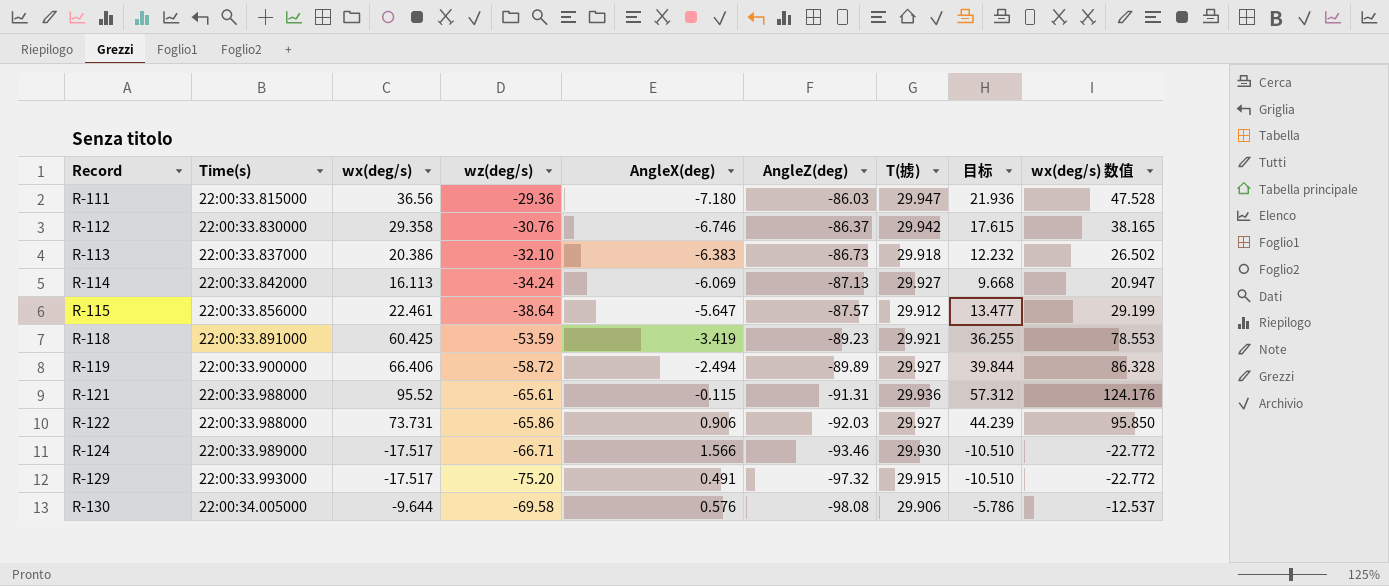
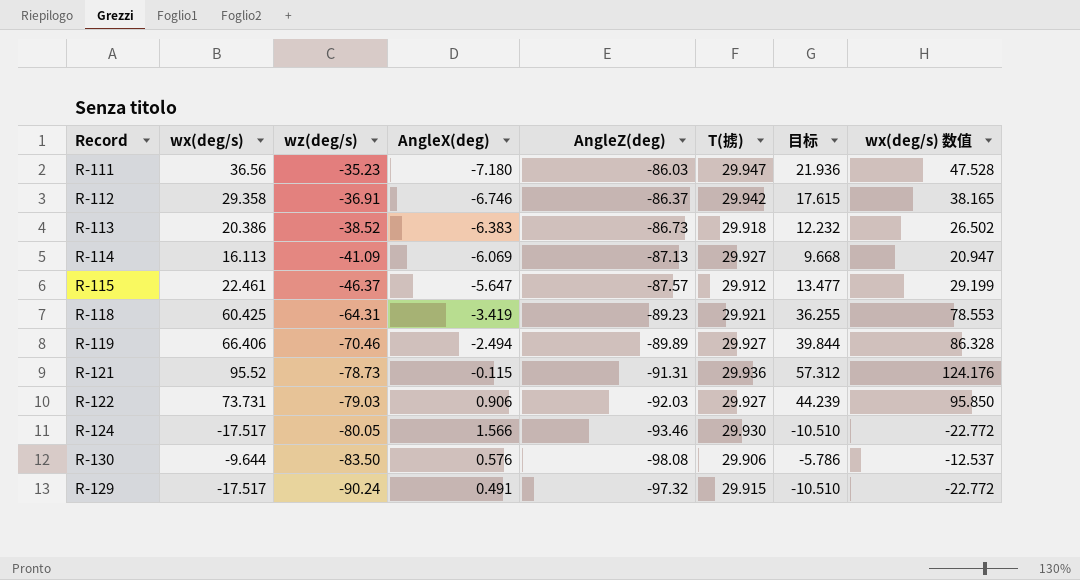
row order: Record ascending -> wz(deg/s) descending
column Time(s) | position: 2 -> none
R-111 | wz(deg/s): -29.36 -> -35.23
R-112 | wz(deg/s): -30.76 -> -36.91
R-113 | wz(deg/s): -32.10 -> -38.52
R-114 | wz(deg/s): -34.24 -> -41.09
R-115 | wz(deg/s): -38.64 -> -46.37
R-118 | wz(deg/s): -53.59 -> -64.31
R-119 | wz(deg/s): -58.72 -> -70.46
R-121 | wz(deg/s): -65.61 -> -78.73
R-122 | wz(deg/s): -65.86 -> -79.03
R-124 | wz(deg/s): -66.71 -> -80.05
R-130 | wz(deg/s): -69.58 -> -83.50
R-129 | wz(deg/s): -75.20 -> -90.24

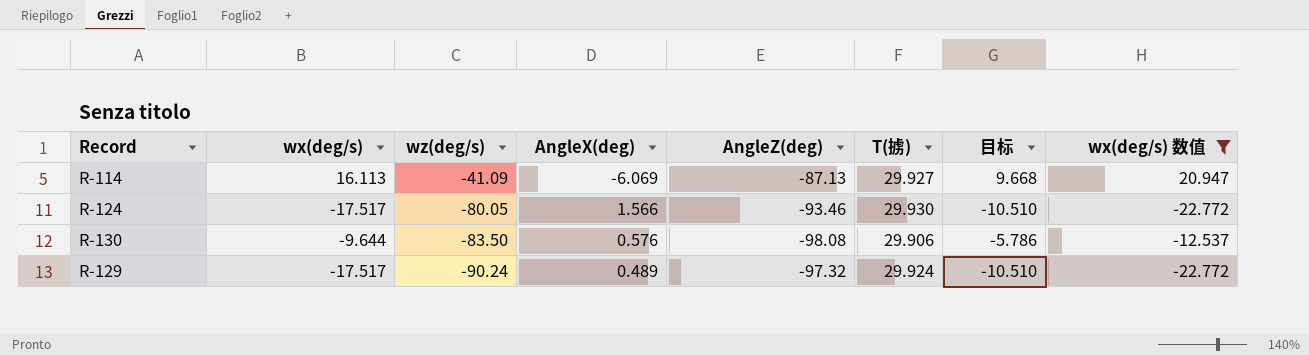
filter: none -> wx(deg/s) 数值 <= 20.947
R-129 | AngleX(deg): 0.491 -> 0.489
R-129 | T(掳): 29.915 -> 29.924

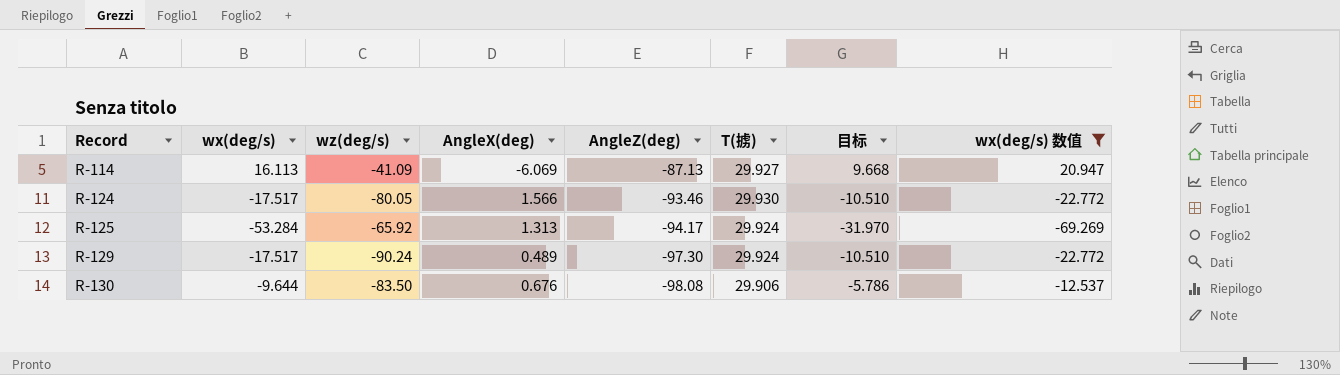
row order: wz(deg/s) descending -> Record ascending
row R-125: none -> -53.284 | -65.92 | 1.313 | -94.17 | 29.924 | -31.970 | -69.269
R-129 | AngleZ(deg): -97.32 -> -97.30
R-130 | AngleX(deg): 0.576 -> 0.676

